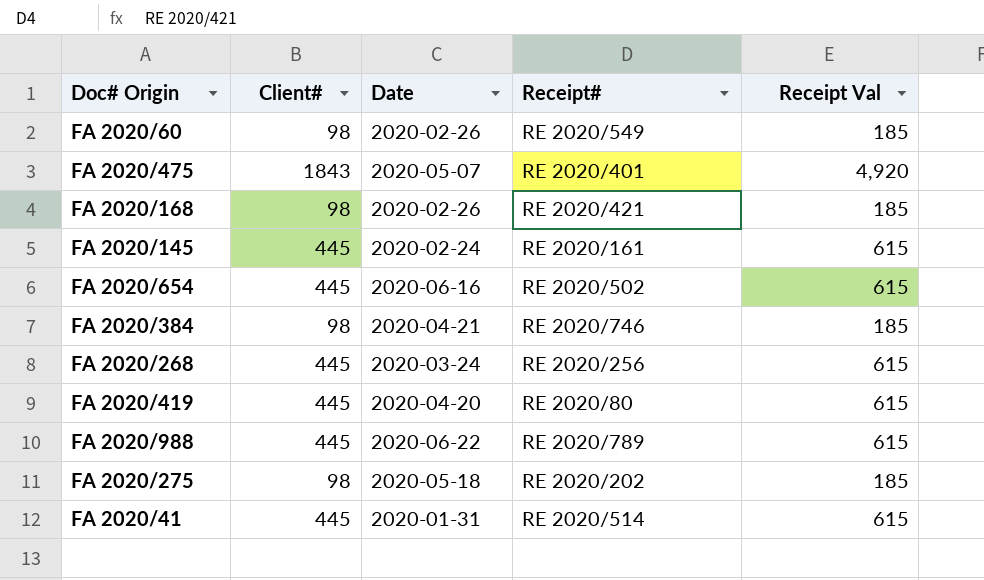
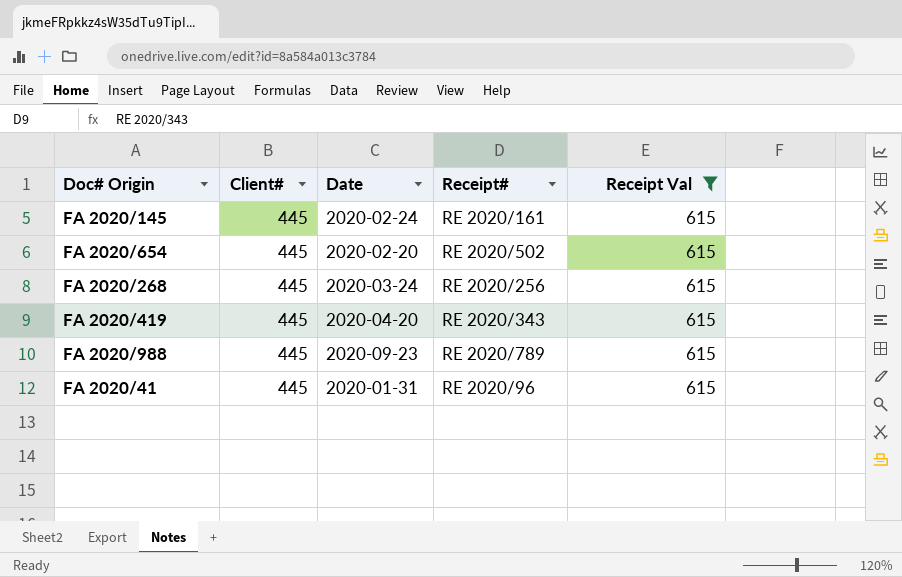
filter: none -> Receipt Val = 615
FA 2020/654 | Date: 2020-06-16 -> 2020-02-20
FA 2020/419 | Receipt#: RE 2020/80 -> RE 2020/343
FA 2020/988 | Date: 2020-06-22 -> 2020-09-23
FA 2020/41 | Receipt#: RE 2020/514 -> RE 2020/96

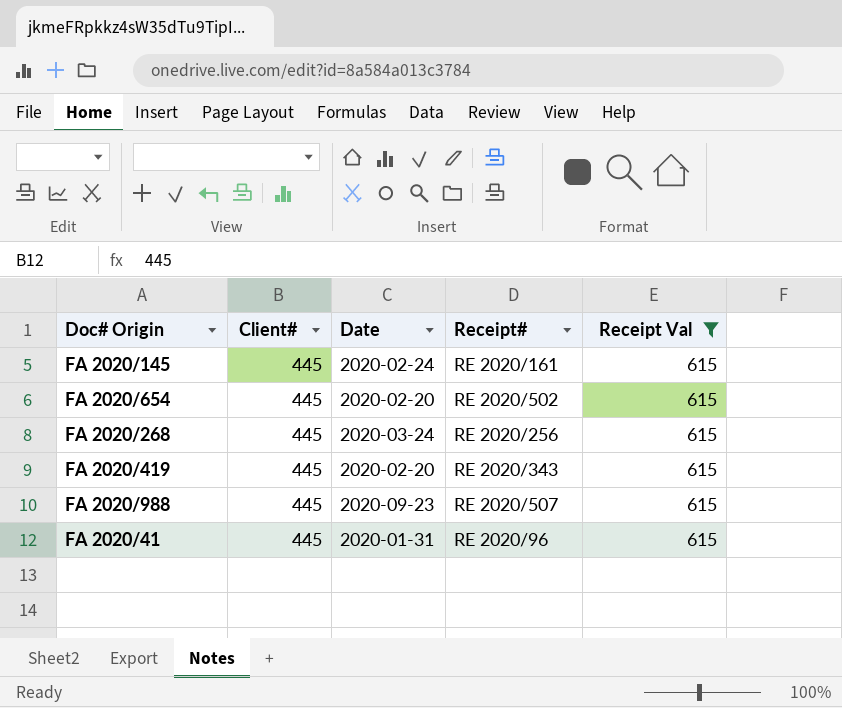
FA 2020/419 | Date: 2020-04-20 -> 2020-02-20
FA 2020/988 | Receipt#: RE 2020/789 -> RE 2020/507

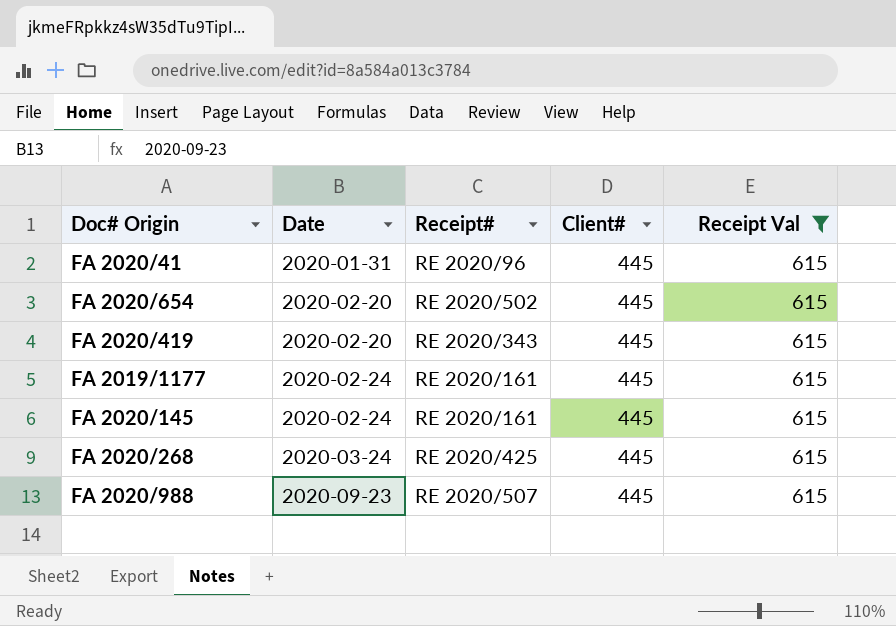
row order: none -> Date ascending
column Client# | position: 2 -> 4
row FA 2019/1177: none -> 2020-02-24 | RE 2020/161 | 445 | 615
FA 2020/268 | Receipt#: RE 2020/256 -> RE 2020/425

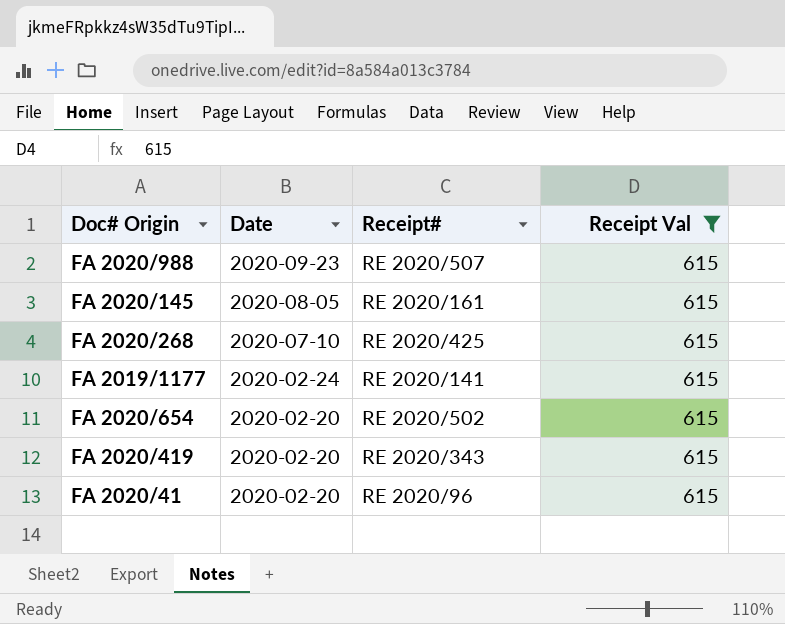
row order: Date ascending -> Date descending
column Client# | position: 4 -> none
FA 2020/145 | Date: 2020-02-24 -> 2020-08-05
FA 2020/268 | Date: 2020-03-24 -> 2020-07-10
FA 2019/1177 | Receipt#: RE 2020/161 -> RE 2020/141
FA 2020/41 | Date: 2020-01-31 -> 2020-02-20

